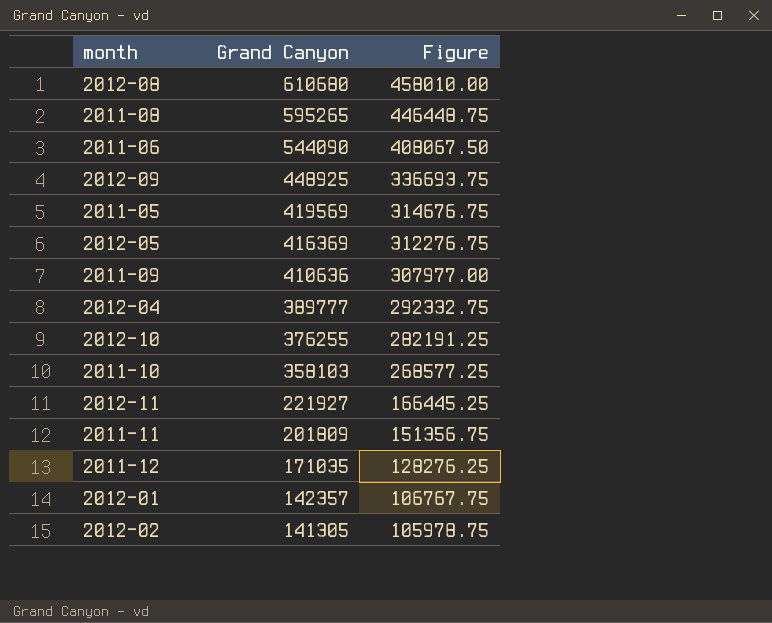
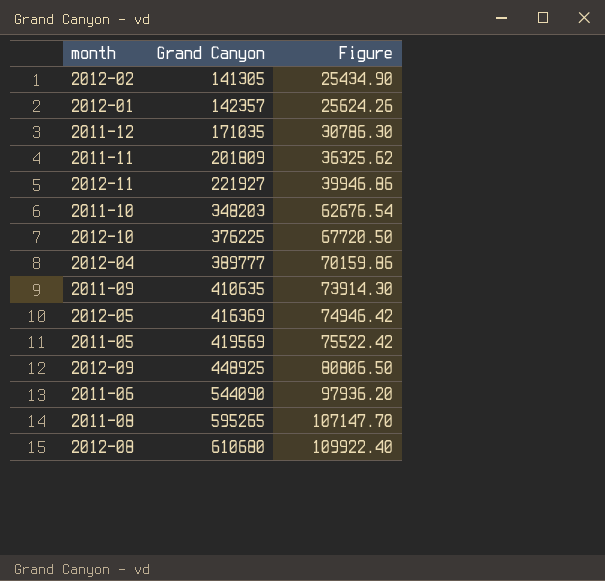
row order: Grand Canyon descending -> Grand Canyon ascending
column Figure | formula: [Grand Canyon] * 0.75 -> [Grand Canyon] * 0.18
2011-10 | Grand Canyon: 358103 -> 348203
2012-10 | Grand Canyon: 376255 -> 376225
2011-09 | Grand Canyon: 410636 -> 410635

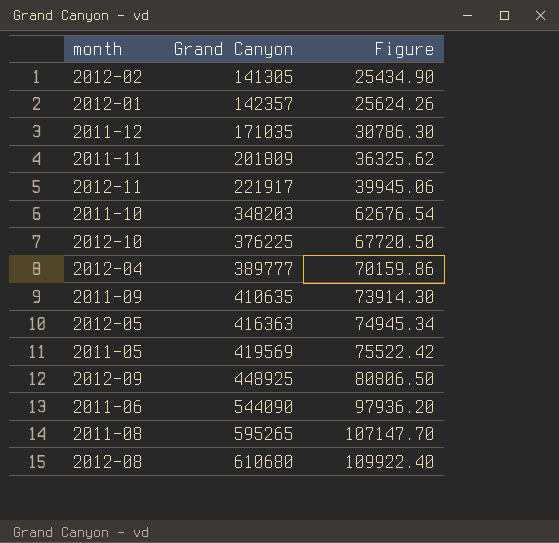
2012-11 | Grand Canyon: 221927 -> 221917
2012-11 | Figure: 39946.86 -> 39945.06
2012-05 | Grand Canyon: 416369 -> 416363
2012-05 | Figure: 74946.42 -> 74945.34

